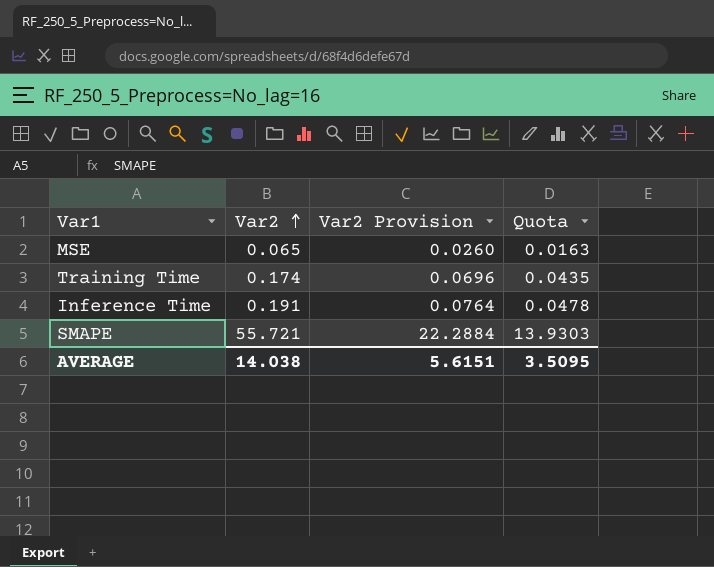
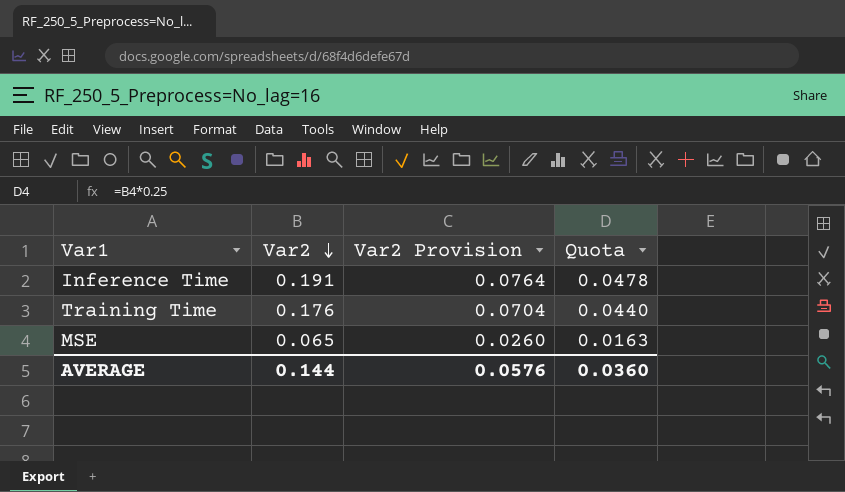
row order: Var2 ascending -> Var2 descending
row SMAPE: 55.721 | 22.2884 | 13.9303 -> none
Training Time | Var2: 0.174 -> 0.176
Training Time | Var2 Provision: 0.0696 -> 0.0704
Training Time | Quota: 0.0435 -> 0.0440
AVERAGE | Var2: 14.038 -> 0.144
AVERAGE | Var2 Provision: 5.6151 -> 0.0576
AVERAGE | Quota: 3.5095 -> 0.0360

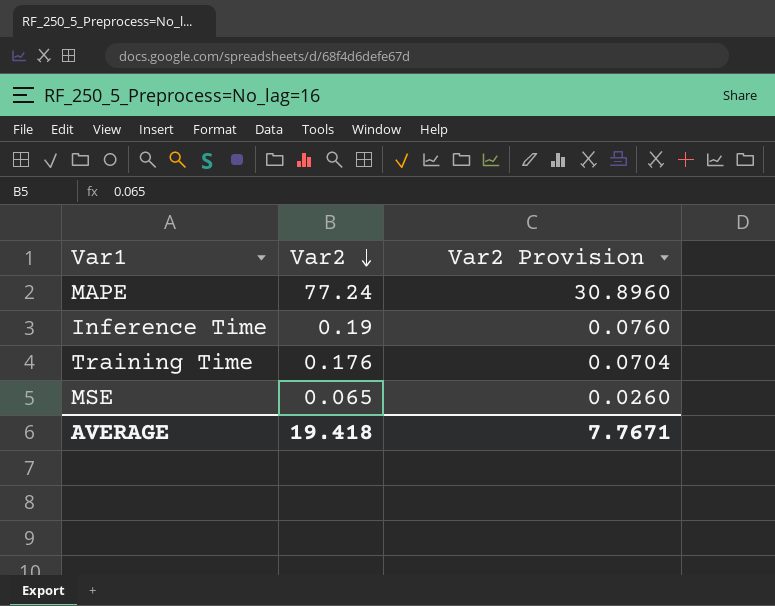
column Quota | formula: [Var2] * 0.25 -> none
row MAPE: none -> 77.24 | 30.8960
Inference Time | Var2: 0.191 -> 0.19
Inference Time | Var2 Provision: 0.0764 -> 0.0760
AVERAGE | Var2: 0.144 -> 19.418
AVERAGE | Var2 Provision: 0.0576 -> 7.7671

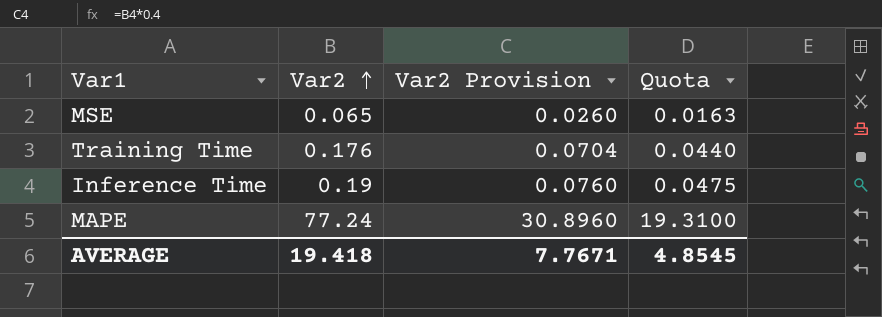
row order: Var2 descending -> Var2 ascending
column Quota | formula: none -> [Var2] * 0.25

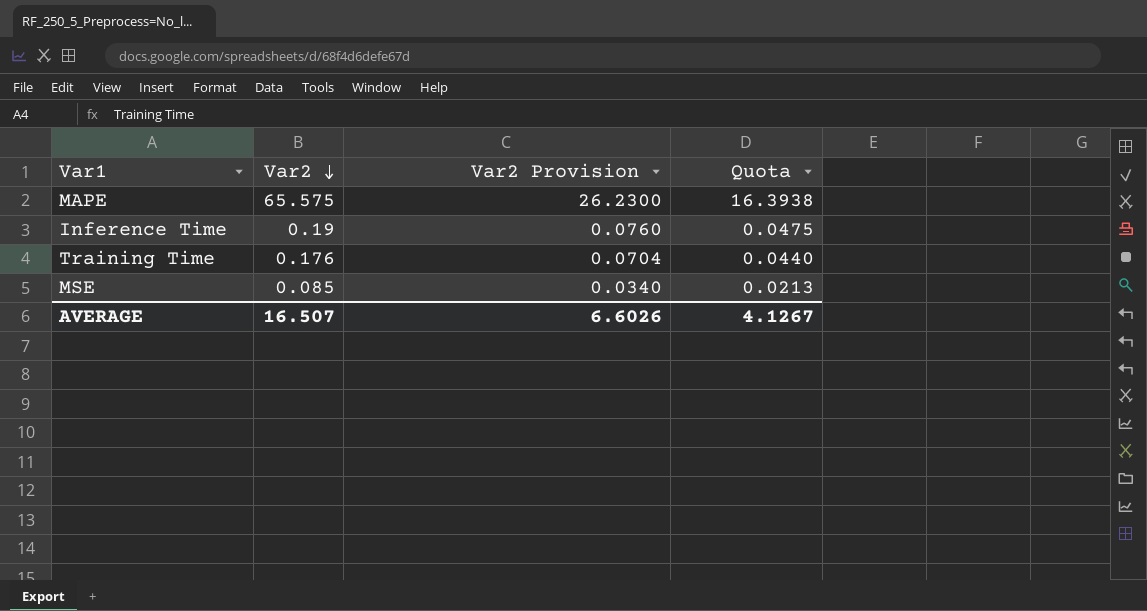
row order: Var2 ascending -> Var2 descending
MAPE | Var2: 77.24 -> 65.575
MAPE | Var2 Provision: 30.8960 -> 26.2300
MAPE | Quota: 19.3100 -> 16.3938
MSE | Var2: 0.065 -> 0.085
MSE | Var2 Provision: 0.0260 -> 0.0340
MSE | Quota: 0.0163 -> 0.0213
AVERAGE | Var2: 19.418 -> 16.507
AVERAGE | Var2 Provision: 7.7671 -> 6.6026
AVERAGE | Quota: 4.8545 -> 4.1267

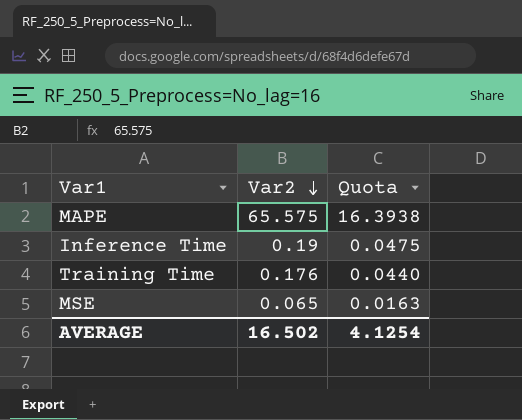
column Var2 Provision | formula: [Var2] * 0.4 -> none
MSE | Var2: 0.085 -> 0.065
MSE | Quota: 0.0213 -> 0.0163
AVERAGE | Var2: 16.507 -> 16.502
AVERAGE | Quota: 4.1267 -> 4.1254

